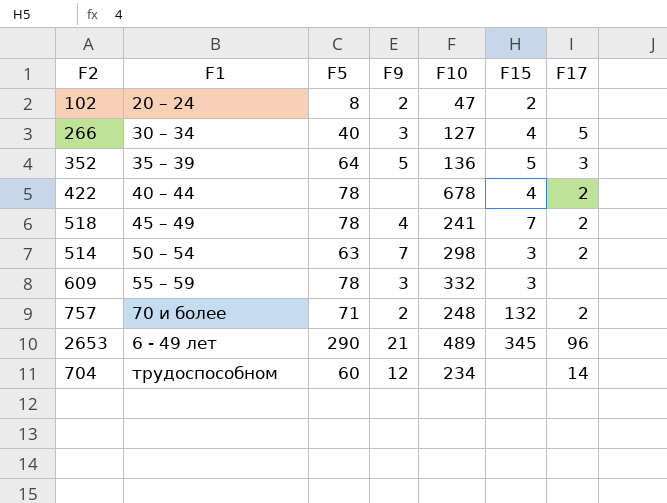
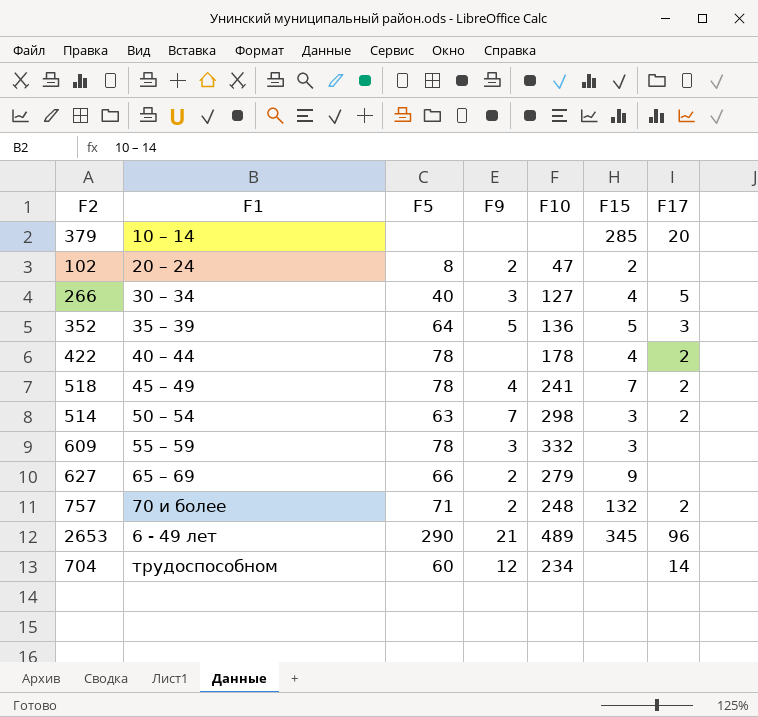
row 379: none -> 10 – 14 | none | none | none | 285 | 20
422 | F10: 678 -> 178
row 627: none -> 65 – 69 | 66 | 2 | 279 | 9 | none

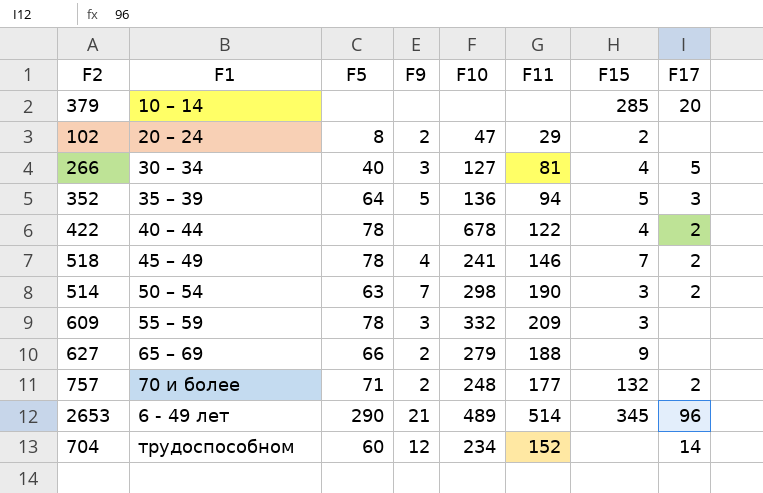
column F11 | position: none -> 6
422 | F10: 178 -> 678

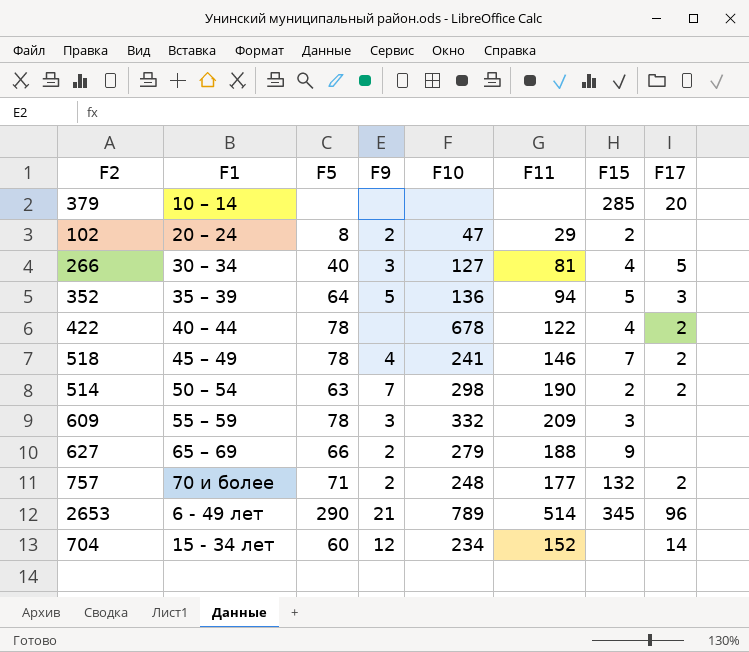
514 | F15: 3 -> 2
2653 | F10: 489 -> 789
704 | F1: трудоспособном -> 15 - 34 лет

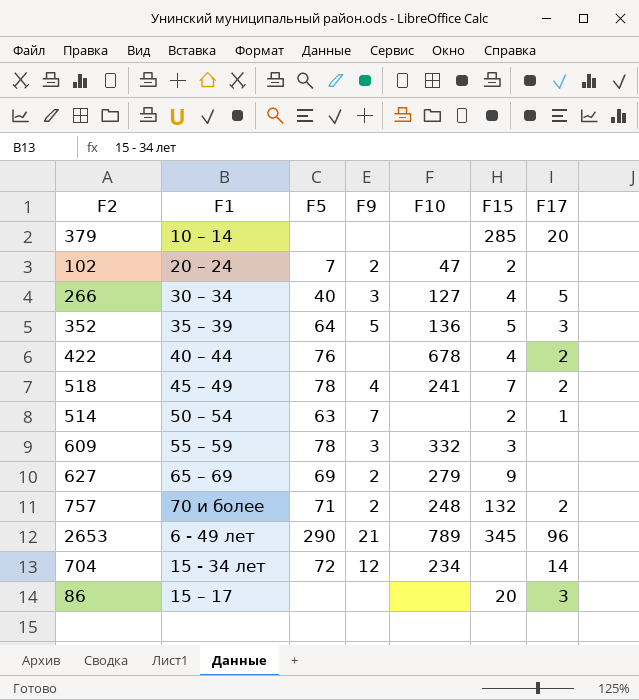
column F11 | position: 6 -> none
102 | F5: 8 -> 7
422 | F5: 78 -> 76
514 | F10: 298 -> none
514 | F17: 2 -> 1
627 | F5: 66 -> 69
704 | F5: 60 -> 72
row 86: none -> 15 – 17 | none | none | none | 20 | 3

